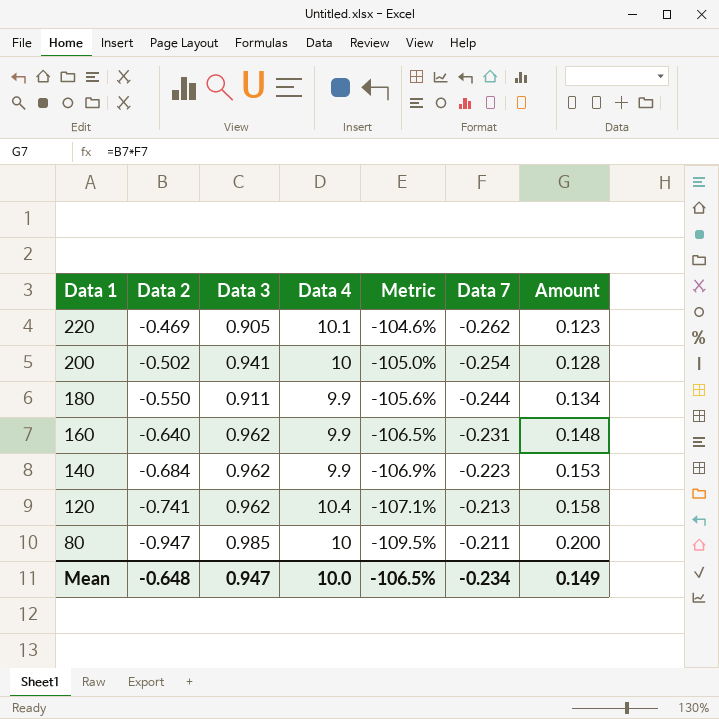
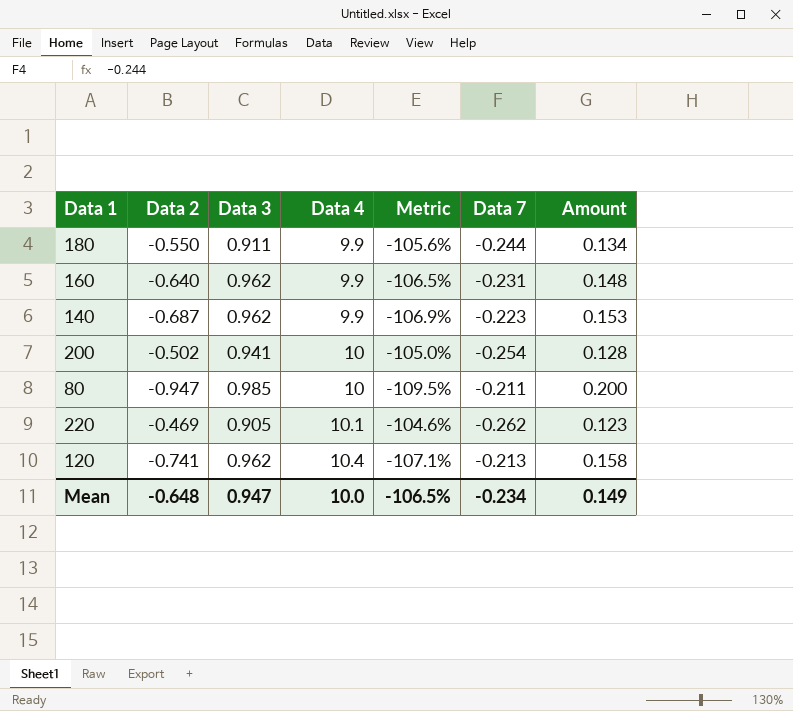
row order: Data 1 descending -> Data 4 ascending
140 | Data 2: -0.684 -> -0.687

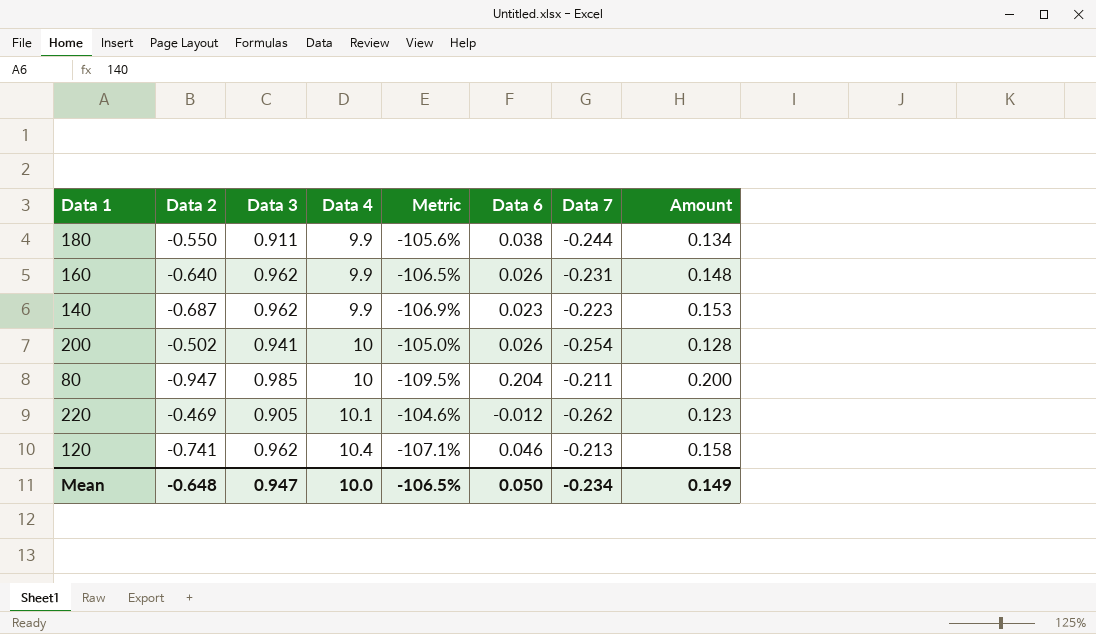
column Data 6 | position: none -> 6

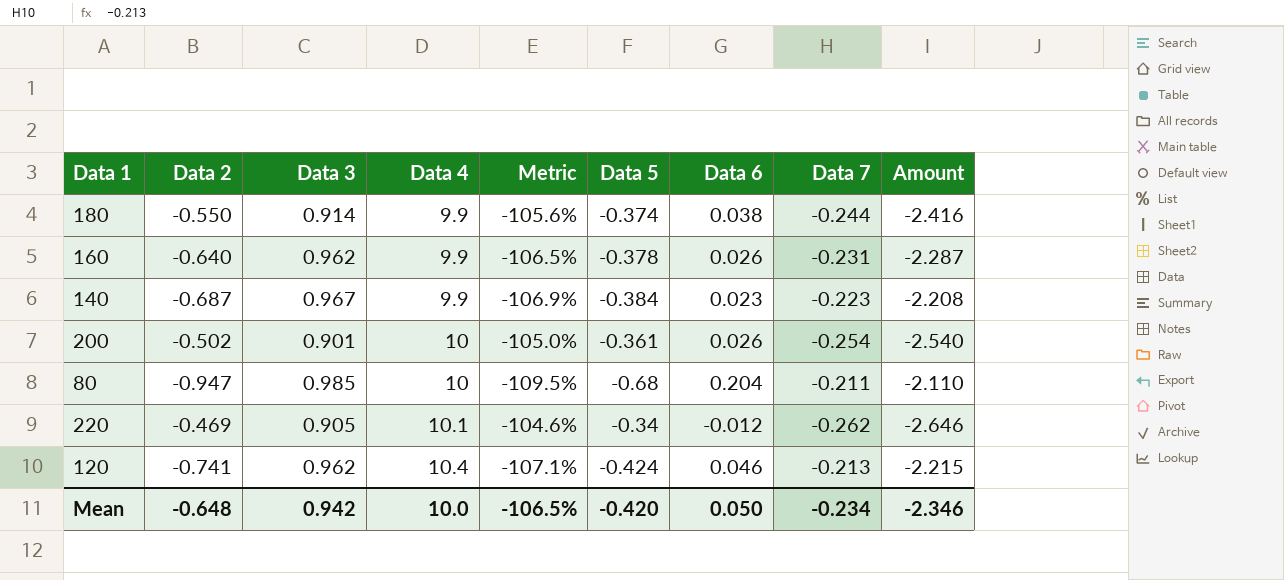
column Data 5 | position: none -> 6
column Amount | formula: [Data 2] * [Data 7] -> [Data 4] * [Data 7]
180 | Data 3: 0.911 -> 0.914
140 | Data 3: 0.962 -> 0.967
200 | Data 3: 0.941 -> 0.901
Mean | Data 3: 0.947 -> 0.942
Mean | Amount: 0.149 -> -2.346

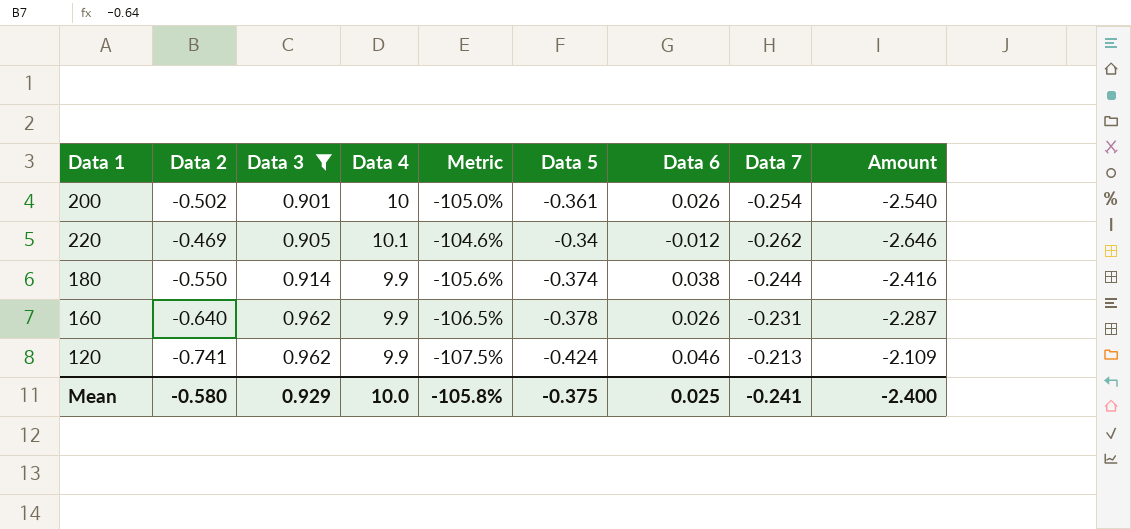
filter: none -> Data 3 <= 0.962
row order: Data 4 ascending -> Data 3 ascending
120 | Data 4: 10.4 -> 9.9
120 | Metric: -107.1% -> -107.5%
120 | Amount: -2.215 -> -2.109
Mean | Data 2: -0.648 -> -0.580
Mean | Data 3: 0.942 -> 0.929
Mean | Metric: -106.5% -> -105.8%
Mean | Data 5: -0.420 -> -0.375
Mean | Data 6: 0.050 -> 0.025
Mean | Data 7: -0.234 -> -0.241
Mean | Amount: -2.346 -> -2.400

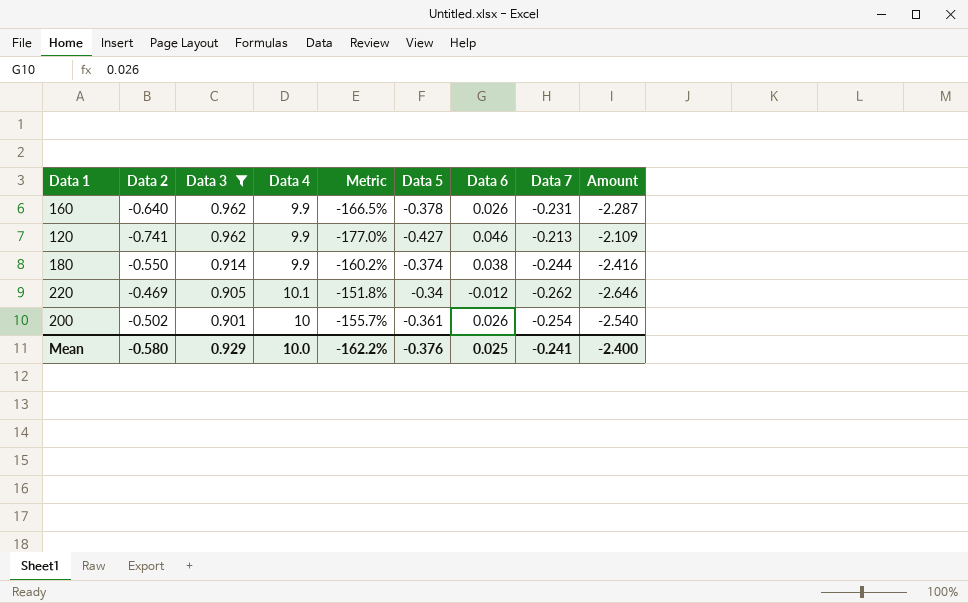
row order: Data 3 ascending -> Data 3 descending
column Metric | formula: ([Data 2] - [Data 4]) / [Data 4] -> ([Data 2] - [Data 3]) / [Data 3]
120 | Data 5: -0.424 -> -0.427
Mean | Metric: -105.8% -> -162.2%
Mean | Data 5: -0.375 -> -0.376

